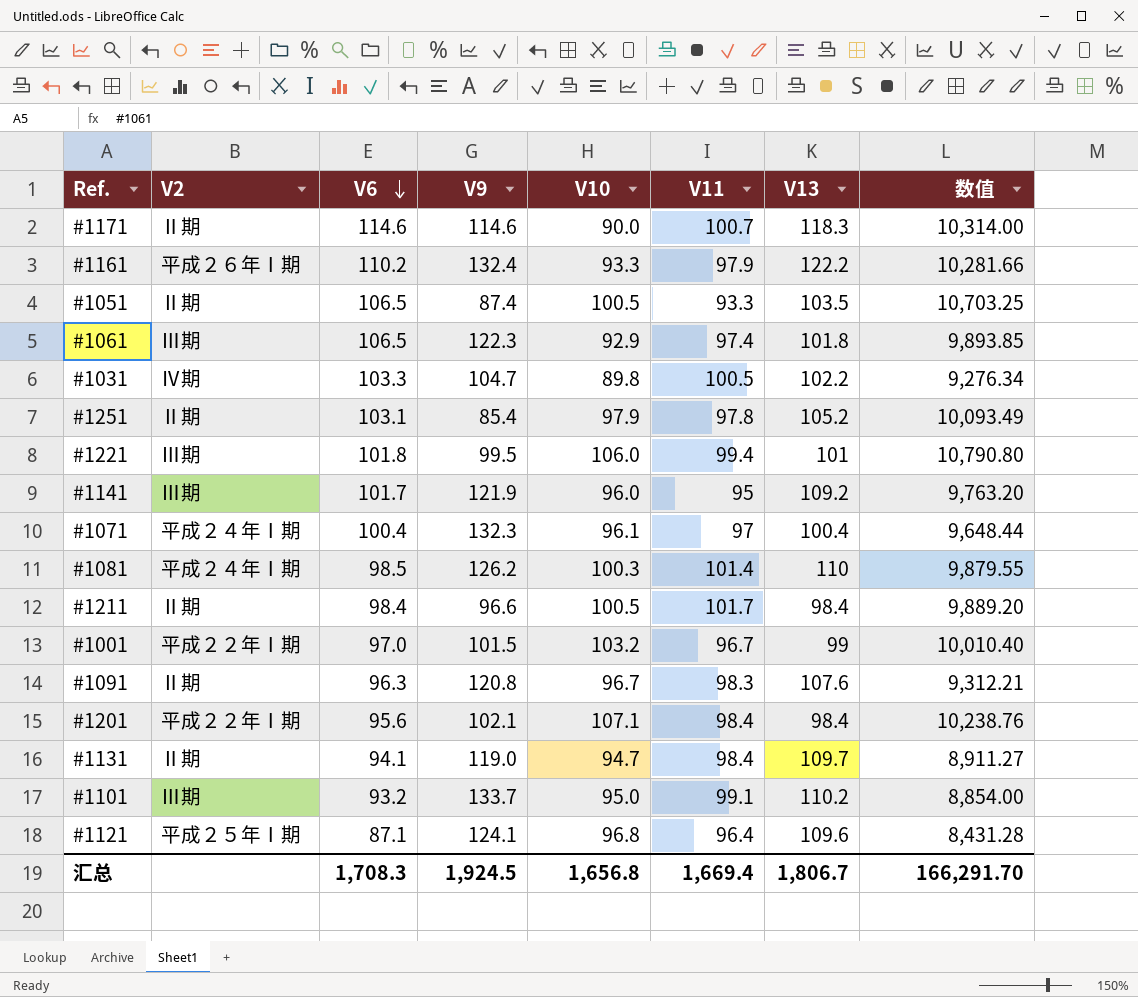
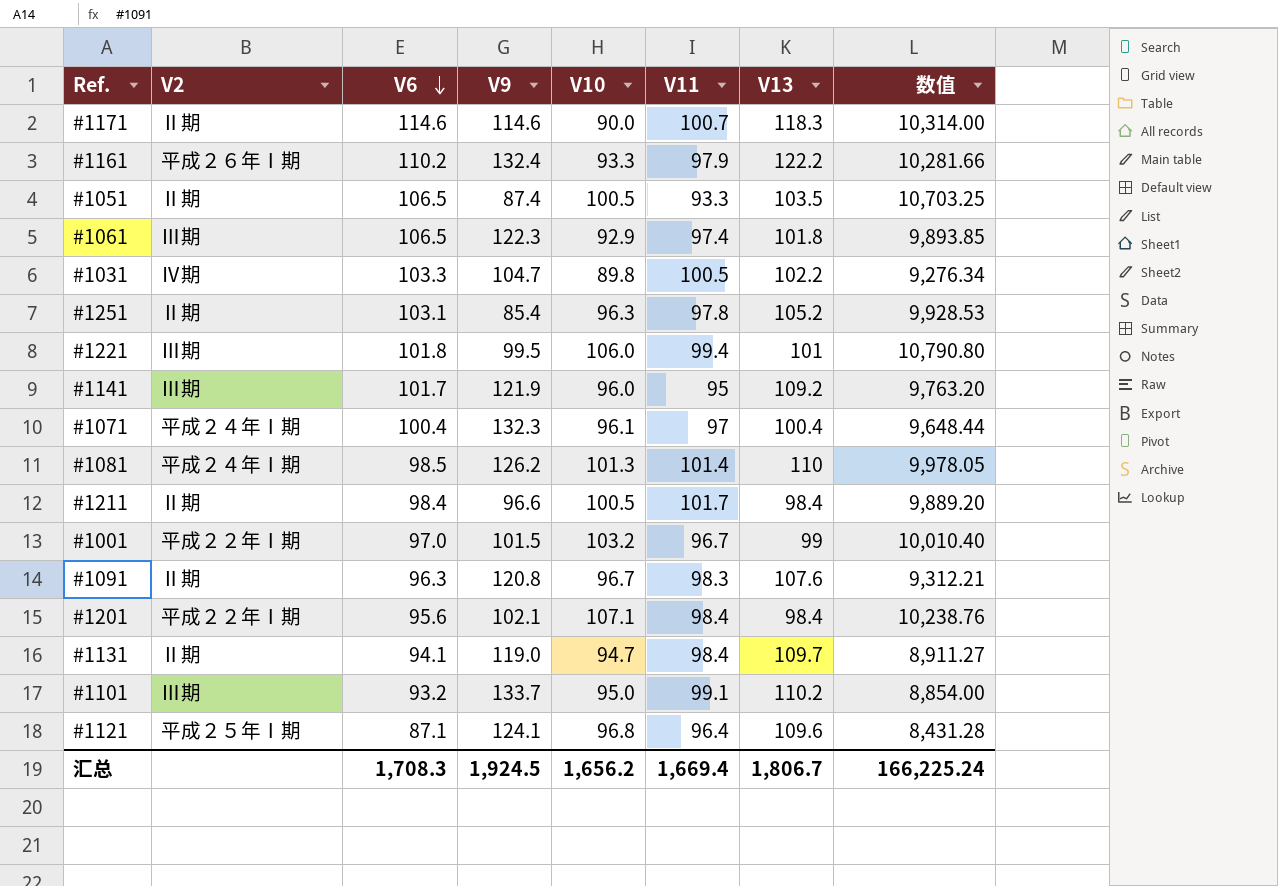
#1251 | V10: 97.9 -> 96.3
#1251 | 数值: 10,093.49 -> 9,928.53
#1081 | V10: 100.3 -> 101.3
#1081 | 数值: 9,879.55 -> 9,978.05
汇总 | V10: 1,656.8 -> 1,656.2
汇总 | 数值: 166,291.70 -> 166,225.24

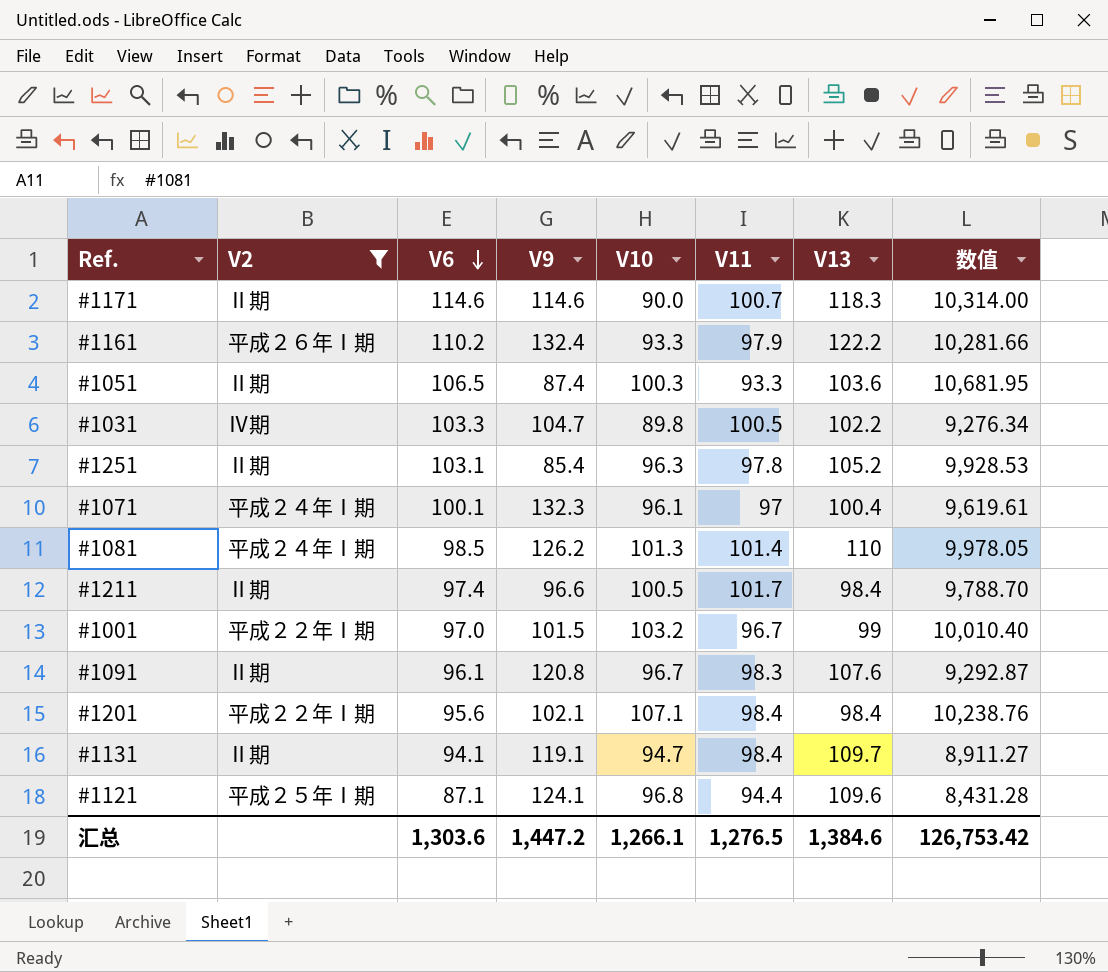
filter: none -> V2 != Ⅲ期
#1051 | V10: 100.5 -> 100.3
#1051 | V13: 103.5 -> 103.6
#1051 | 数值: 10,703.25 -> 10,681.95
#1071 | V6: 100.4 -> 100.1
#1071 | 数值: 9,648.44 -> 9,619.61
#1211 | V6: 98.4 -> 97.4
#1211 | 数值: 9,889.20 -> 9,788.70
#1091 | V6: 96.3 -> 96.1
#1091 | 数值: 9,312.21 -> 9,292.87
#1131 | V9: 119.0 -> 119.1
#1121 | V11: 96.4 -> 94.4
汇总 | V6: 1,708.3 -> 1,303.6
汇总 | V9: 1,924.5 -> 1,447.2
汇总 | V10: 1,656.2 -> 1,266.1
汇总 | V11: 1,669.4 -> 1,276.5
汇总 | V13: 1,806.7 -> 1,384.6
汇总 | 数值: 166,225.24 -> 126,753.42

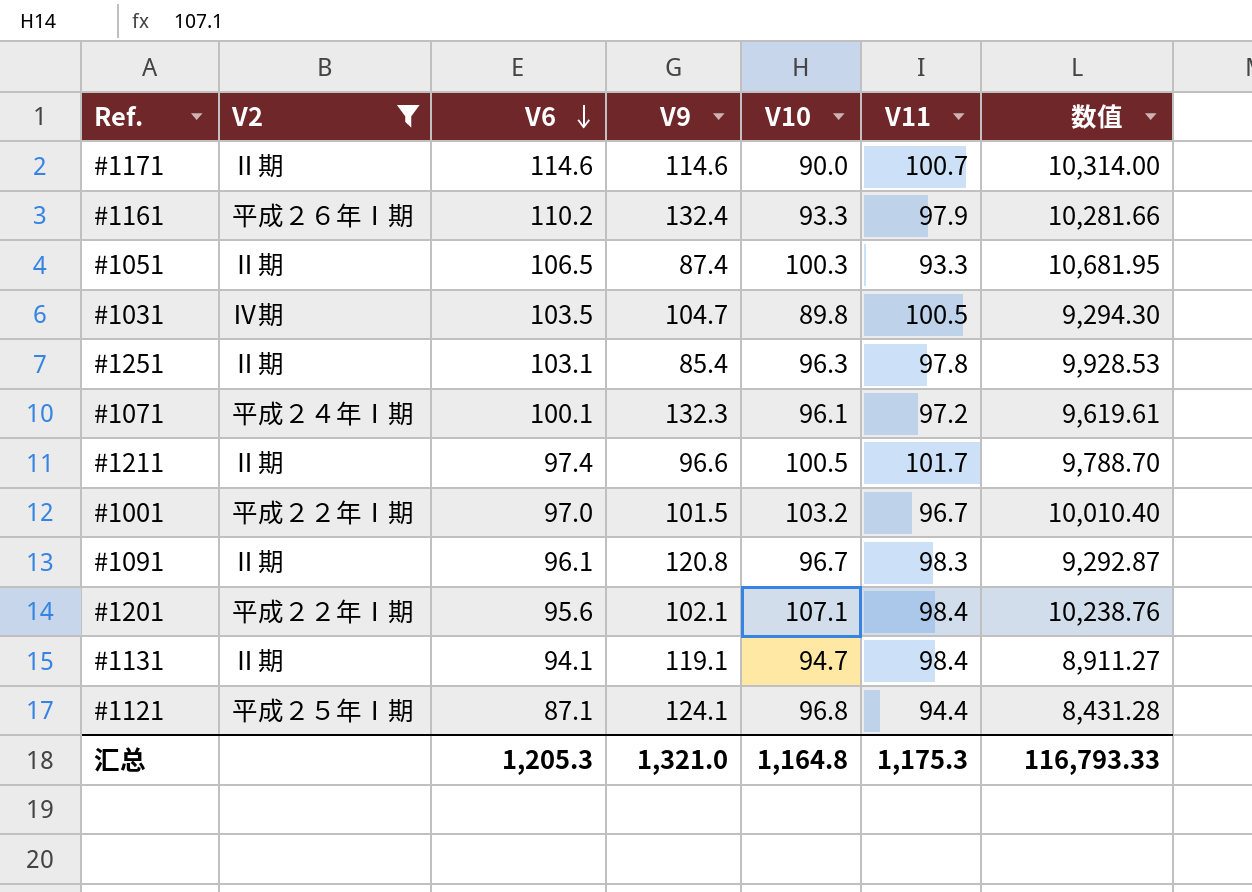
column V13 | position: 7 -> none
row #1081: 平成２４年Ⅰ期 | 98.5 | 126.2 | 101.3 | 101.4 | 110 | 9,978.05 -> none
#1031 | V6: 103.3 -> 103.5
#1031 | 数值: 9,276.34 -> 9,294.30
#1071 | V11: 97 -> 97.2
汇总 | V6: 1,303.6 -> 1,205.3
汇总 | V9: 1,447.2 -> 1,321.0
汇总 | V10: 1,266.1 -> 1,164.8
汇总 | V11: 1,276.5 -> 1,175.3
汇总 | 数值: 126,753.42 -> 116,793.33

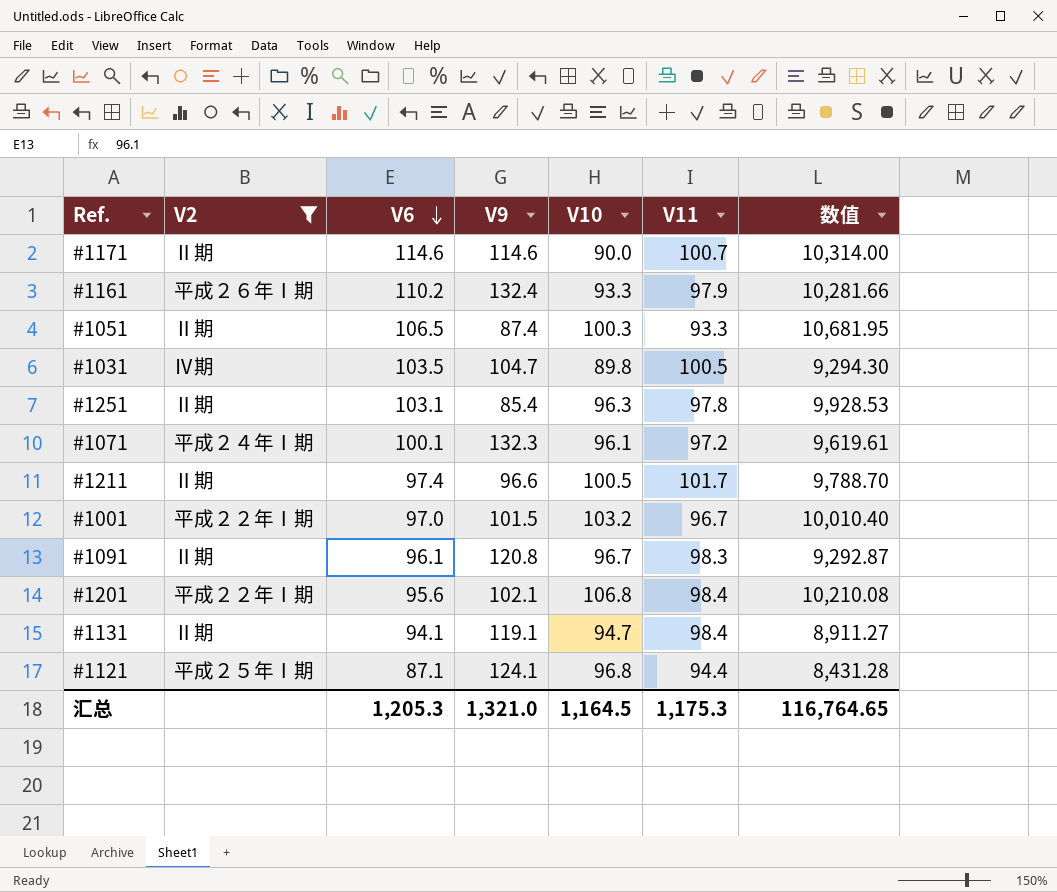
#1201 | V10: 107.1 -> 106.8
#1201 | 数值: 10,238.76 -> 10,210.08
汇总 | V10: 1,164.8 -> 1,164.5
汇总 | 数值: 116,793.33 -> 116,764.65

